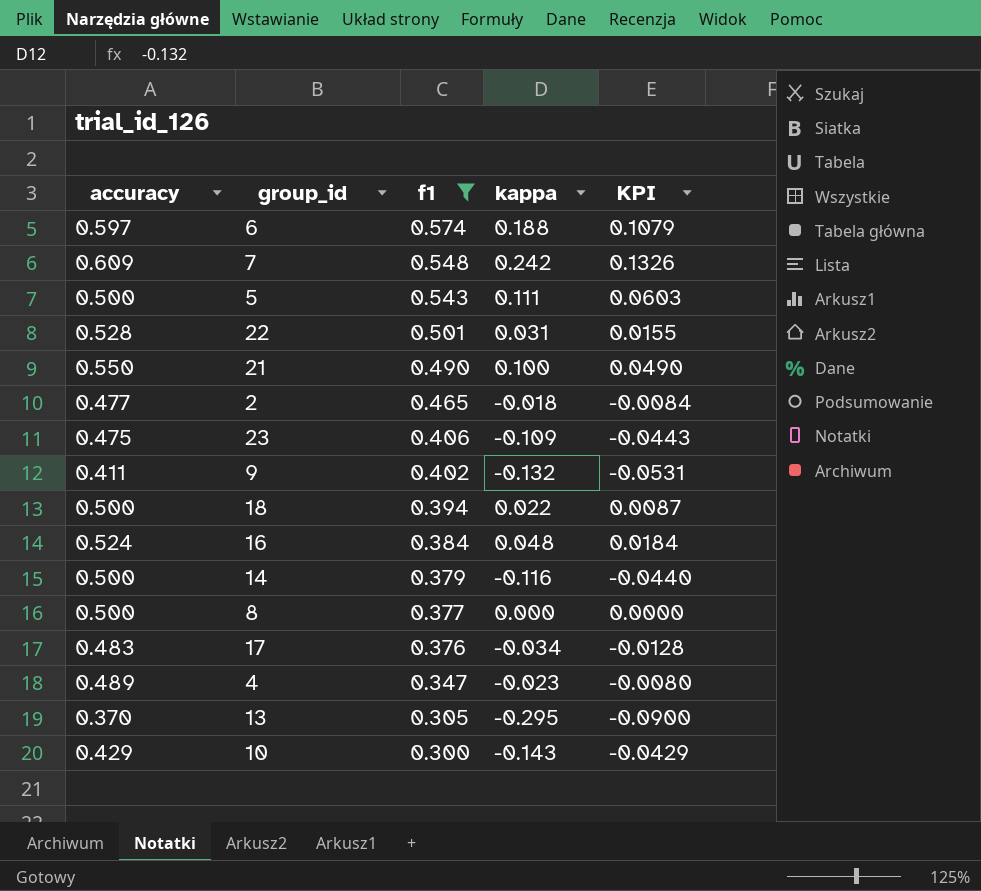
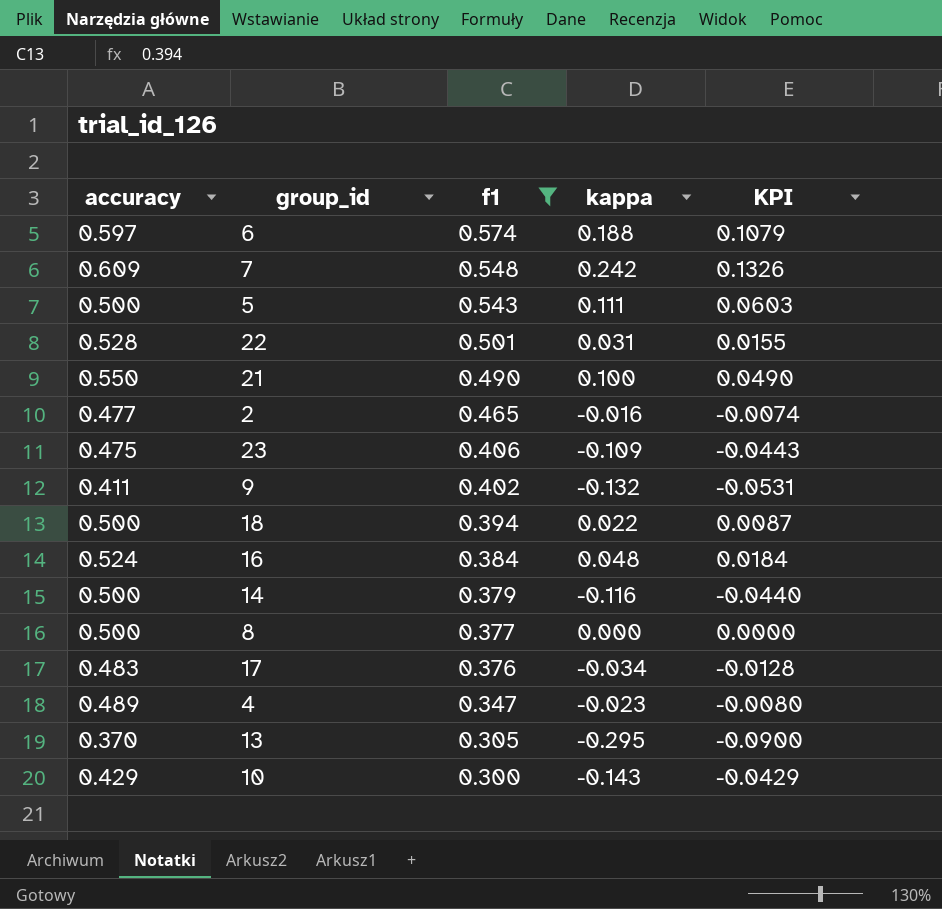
2 | kappa: -0.018 -> -0.016
2 | KPI: -0.0084 -> -0.0074

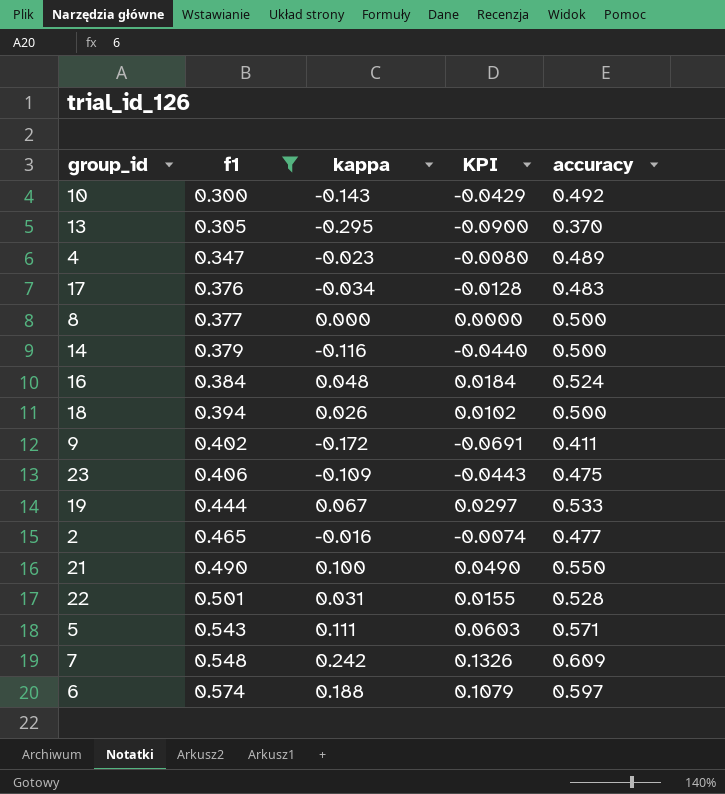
row order: f1 descending -> f1 ascending
column accuracy | position: 1 -> 5
10 | accuracy: 0.429 -> 0.492
18 | kappa: 0.022 -> 0.026
18 | KPI: 0.0087 -> 0.0102
9 | kappa: -0.132 -> -0.172
9 | KPI: -0.0531 -> -0.0691
row 19: none -> 0.444 | 0.067 | 0.0297 | 0.533
5 | accuracy: 0.500 -> 0.571

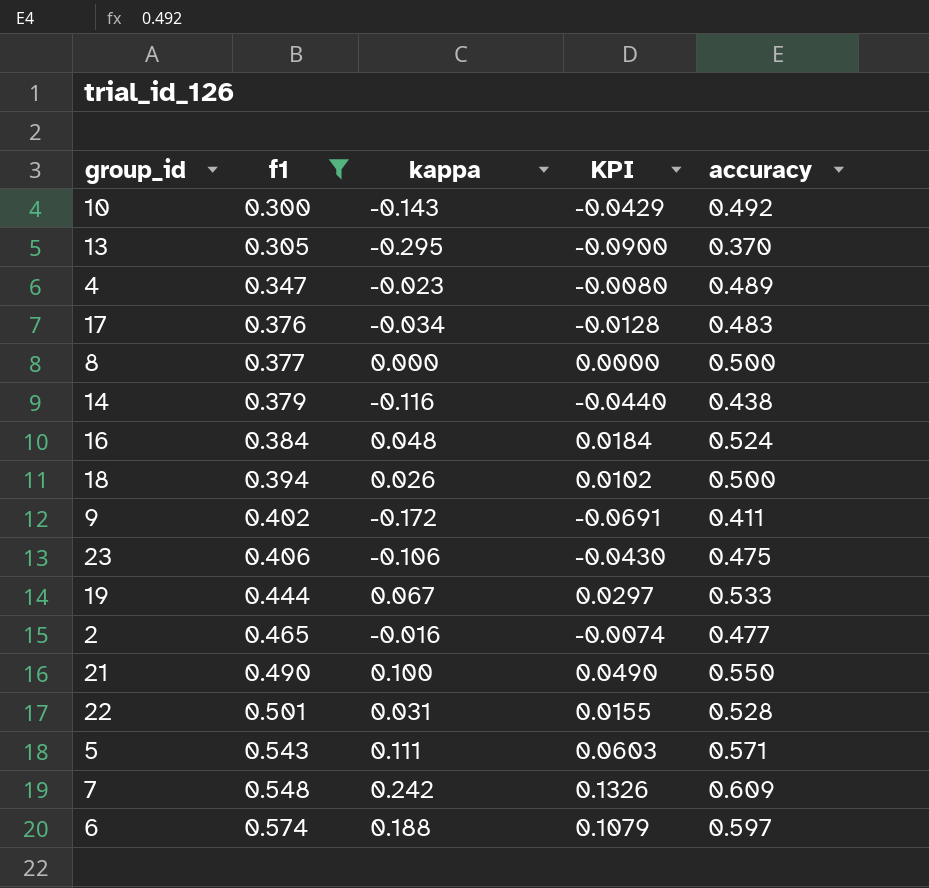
14 | accuracy: 0.500 -> 0.438
23 | kappa: -0.109 -> -0.106
23 | KPI: -0.0443 -> -0.0430

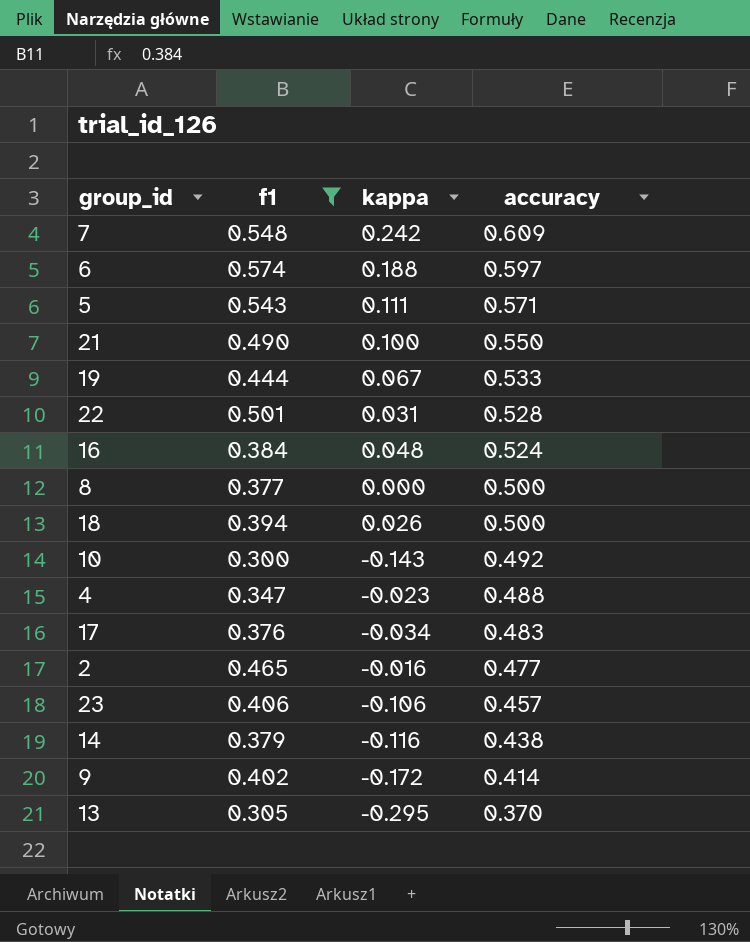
row order: f1 ascending -> accuracy descending
column KPI | formula: [f1] * [kappa] -> none
4 | accuracy: 0.489 -> 0.488
23 | accuracy: 0.475 -> 0.457
9 | accuracy: 0.411 -> 0.414

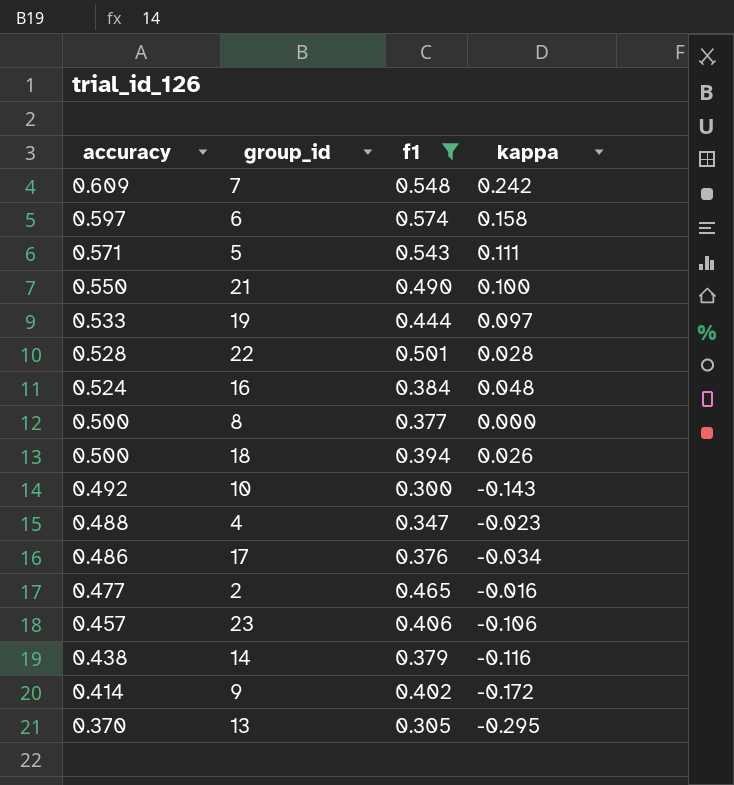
column accuracy | position: 4 -> 1
6 | kappa: 0.188 -> 0.158
19 | kappa: 0.067 -> 0.097
22 | kappa: 0.031 -> 0.028
17 | accuracy: 0.483 -> 0.486

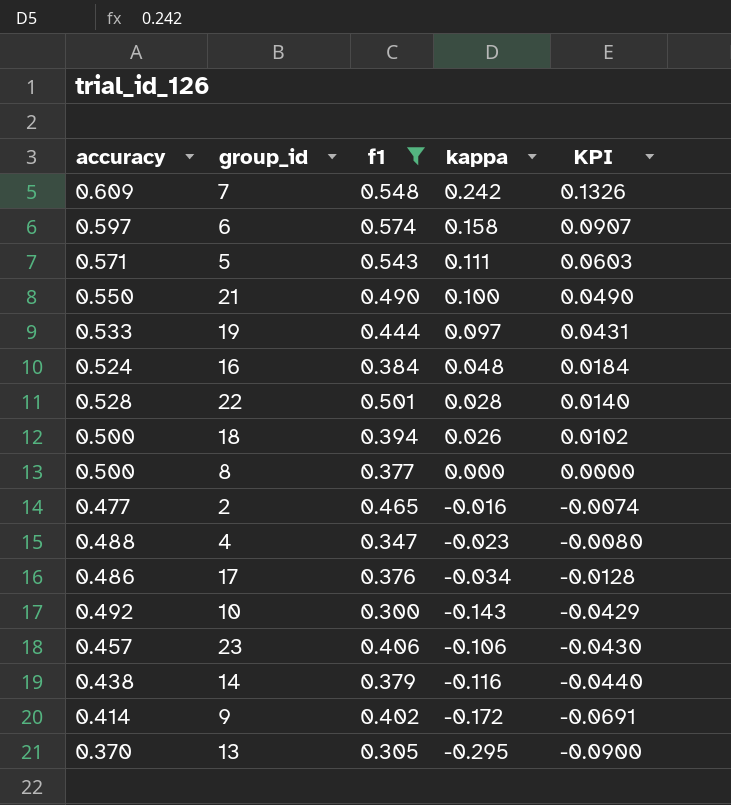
row order: accuracy descending -> KPI descending
column KPI | formula: none -> [f1] * [kappa]

